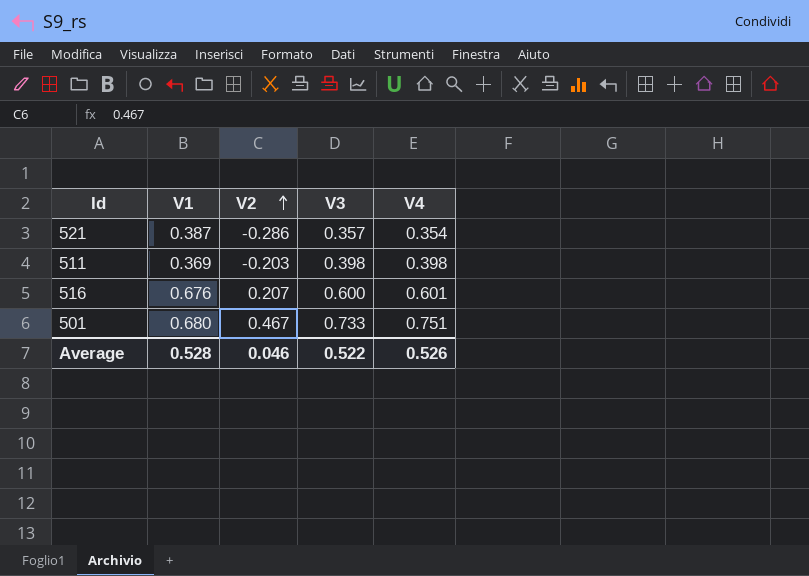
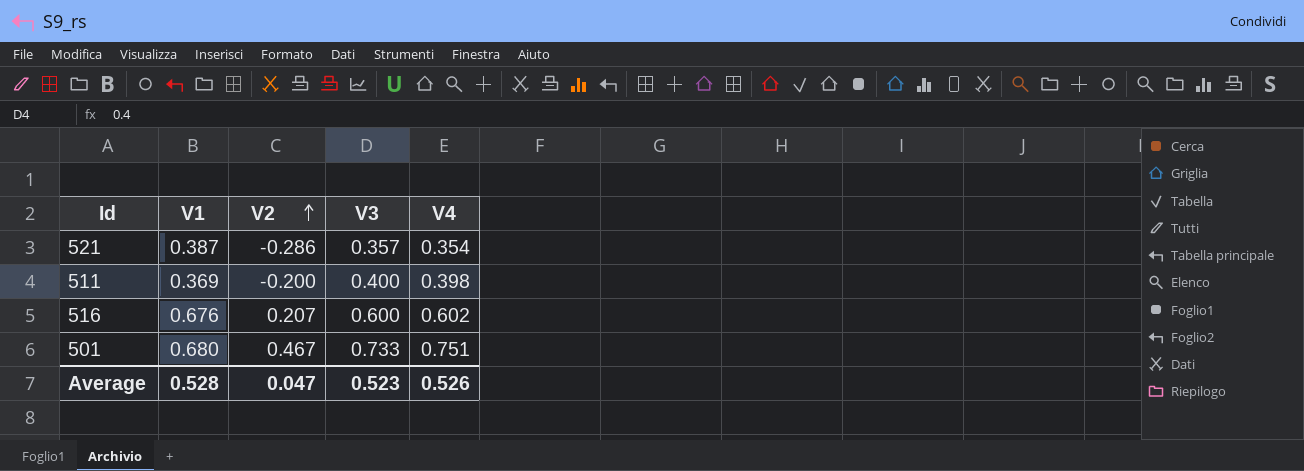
511 | V2: -0.203 -> -0.200
511 | V3: 0.398 -> 0.400
516 | V4: 0.601 -> 0.602
Average | V2: 0.046 -> 0.047
Average | V3: 0.522 -> 0.523

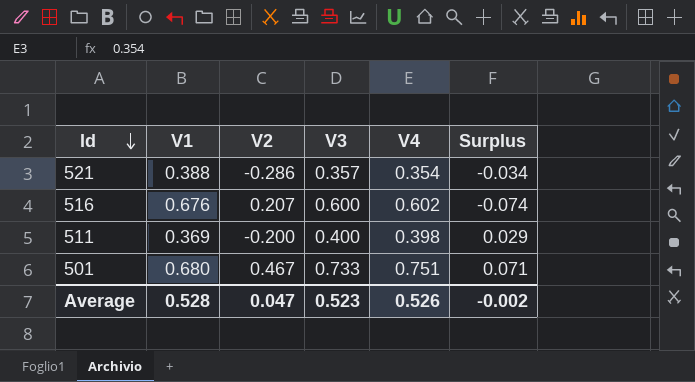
row order: V2 ascending -> Id descending
column Surplus | formula: none -> [V4] - [V1]
521 | V1: 0.387 -> 0.388

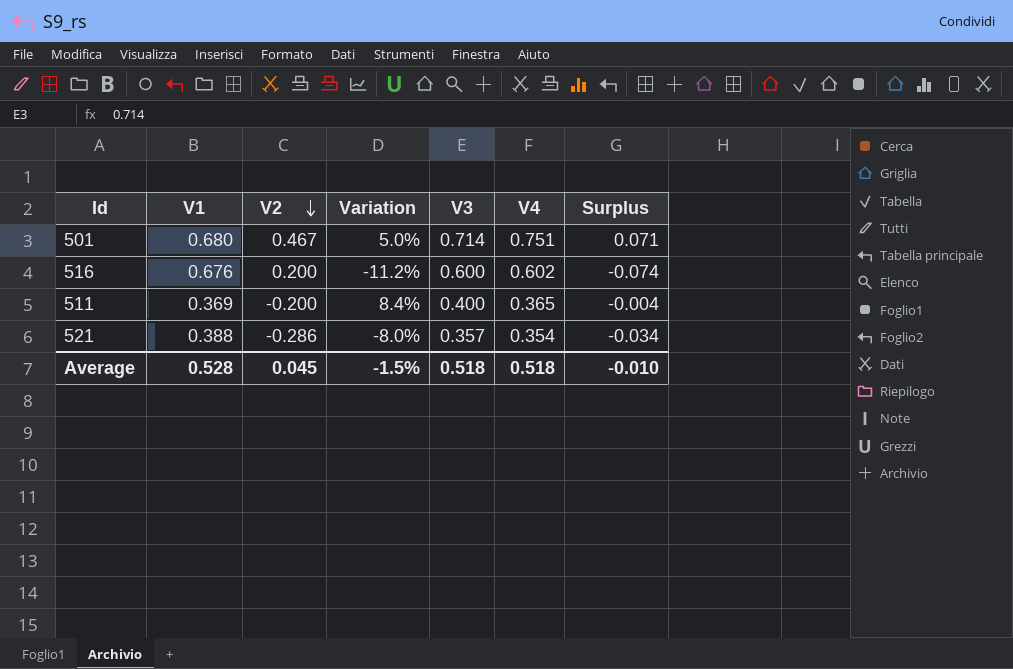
row order: Id descending -> V2 descending
column Variation | formula: none -> ([V3] - [V1]) / [V1]
501 | V3: 0.733 -> 0.714
516 | V2: 0.207 -> 0.200
511 | V4: 0.398 -> 0.365
511 | Surplus: 0.029 -> -0.004
Average | V2: 0.047 -> 0.045
Average | V3: 0.523 -> 0.518
Average | V4: 0.526 -> 0.518
Average | Surplus: -0.002 -> -0.010

